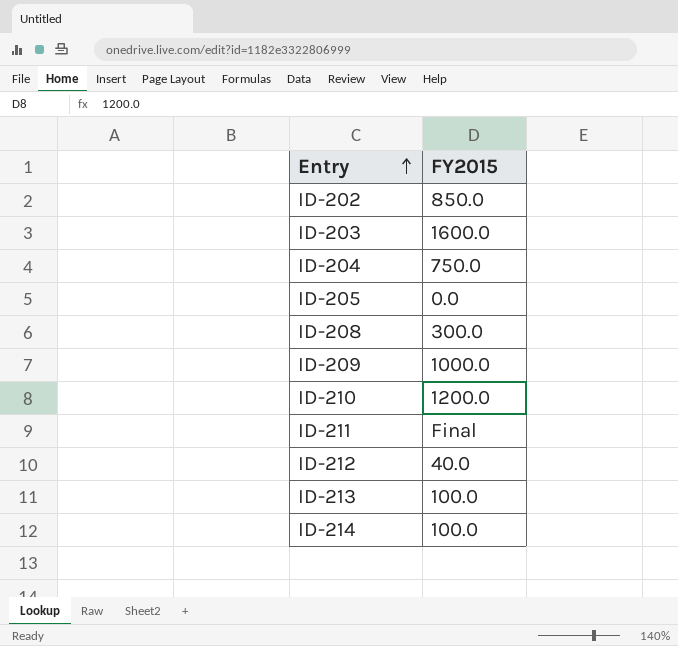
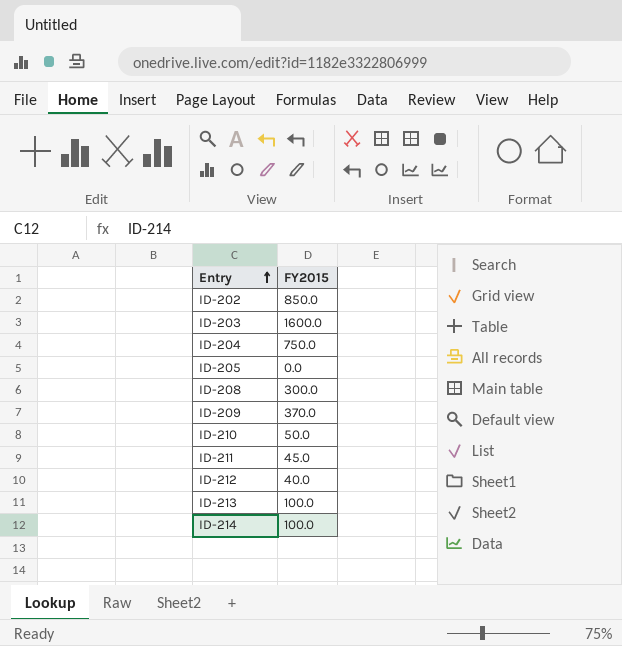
ID-209 | FY2015: 1000.0 -> 370.0
ID-210 | FY2015: 1200.0 -> 50.0
ID-211 | FY2015: Final -> 45.0

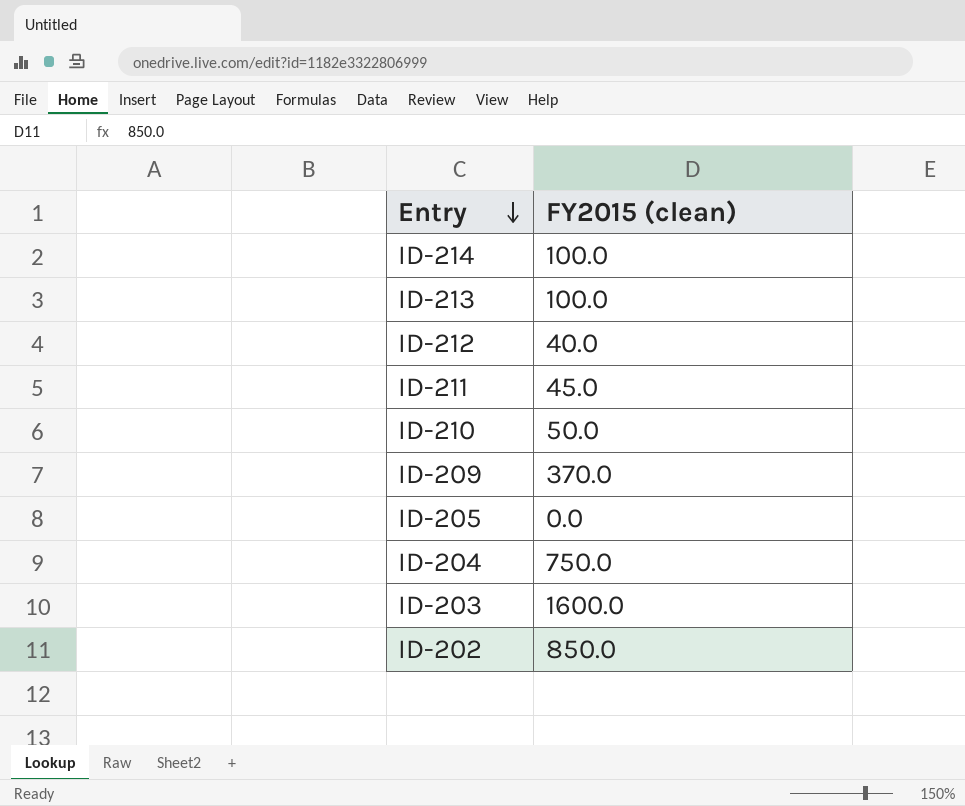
row order: Entry ascending -> Entry descending
column name: FY2015 -> FY2015 (clean)
row ID-208: 300.0 -> none

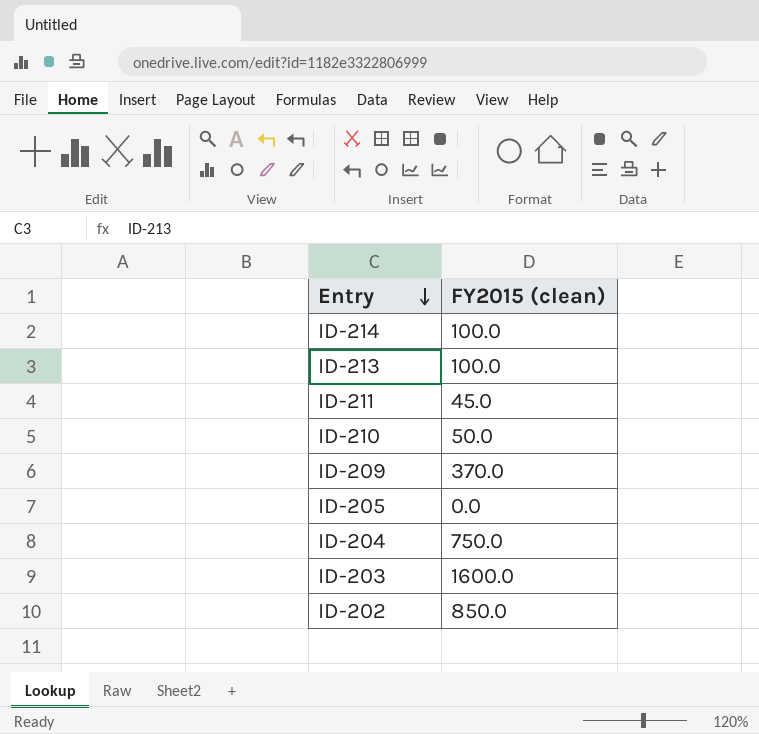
row ID-212: 40.0 -> none

